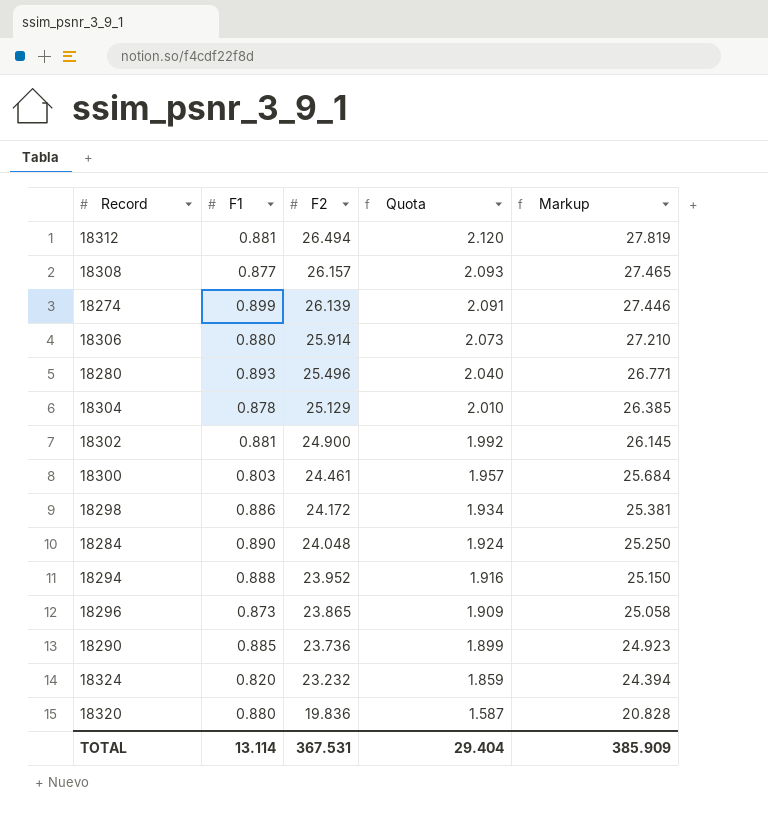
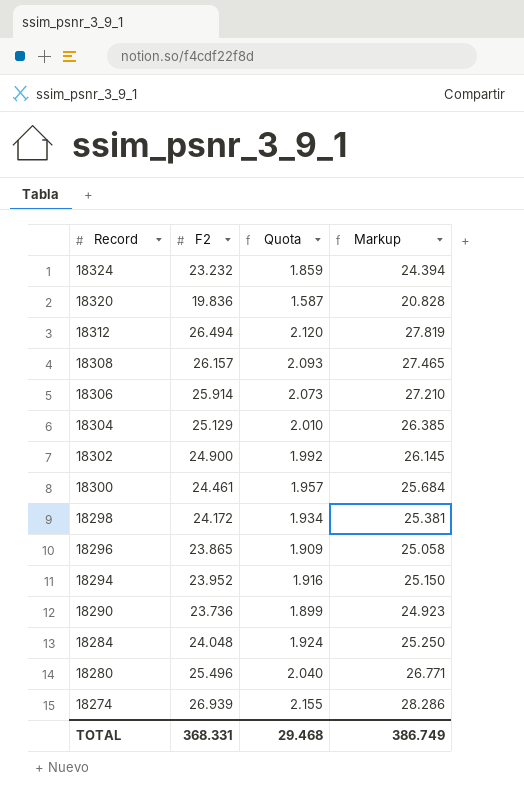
row order: F2 descending -> Record descending
column F1 | position: 2 -> none
18274 | F2: 26.139 -> 26.939
18274 | Quota: 2.091 -> 2.155
18274 | Markup: 27.446 -> 28.286
TOTAL | F2: 367.531 -> 368.331
TOTAL | Quota: 29.404 -> 29.468
TOTAL | Markup: 385.909 -> 386.749

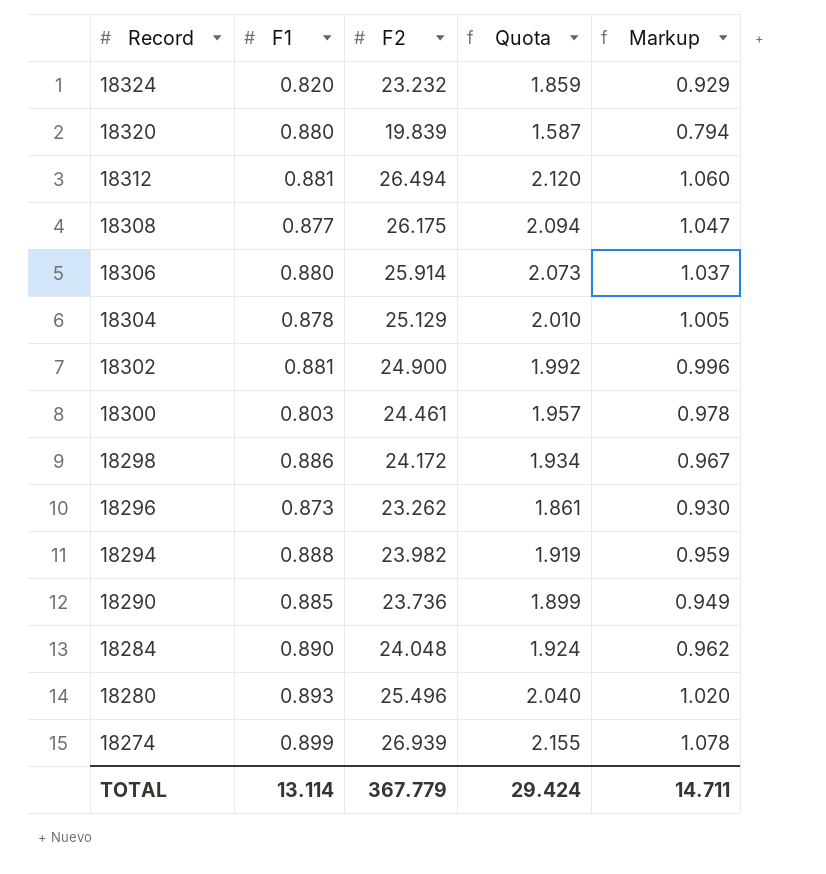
column F1 | position: none -> 2
column Markup | formula: [F2] * 1.05 -> [F2] * 0.04
18320 | F2: 19.836 -> 19.839
18308 | F2: 26.157 -> 26.175
18308 | Quota: 2.093 -> 2.094
18296 | F2: 23.865 -> 23.262
18296 | Quota: 1.909 -> 1.861
18294 | F2: 23.952 -> 23.982
18294 | Quota: 1.916 -> 1.919
TOTAL | F2: 368.331 -> 367.779
TOTAL | Quota: 29.468 -> 29.424
TOTAL | Markup: 386.749 -> 14.711

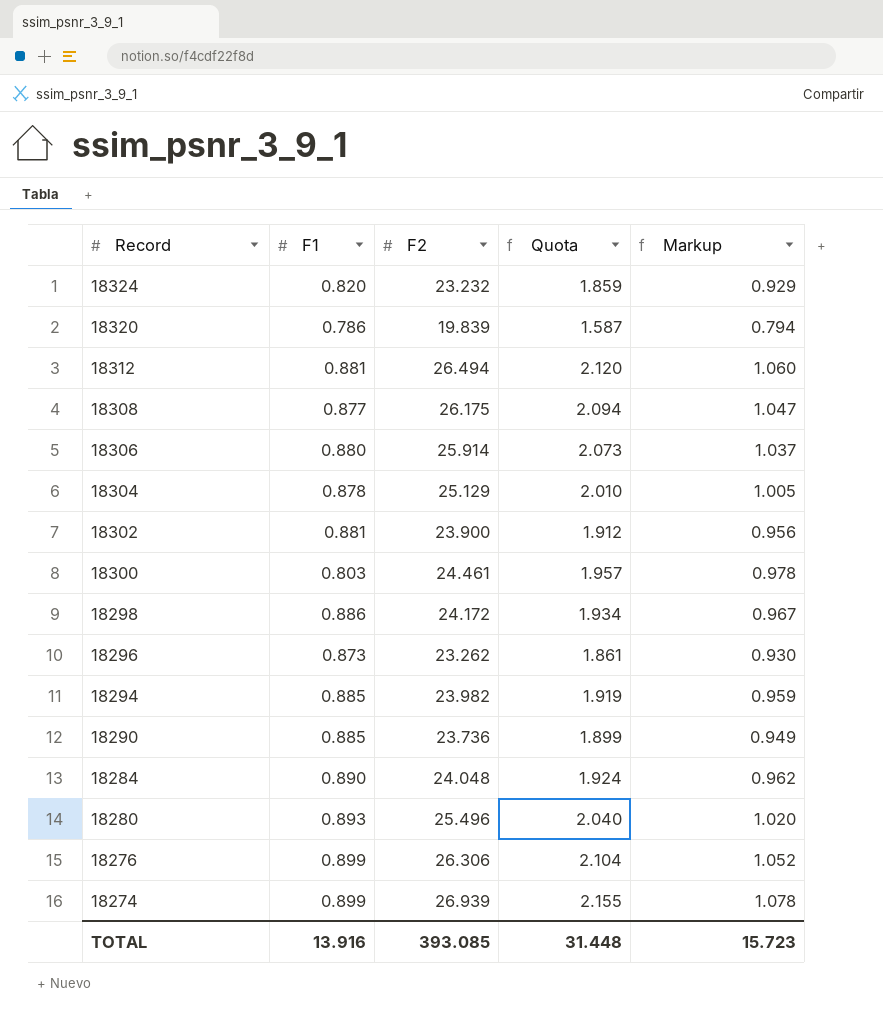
18320 | F1: 0.880 -> 0.786
18302 | F2: 24.900 -> 23.900
18302 | Quota: 1.992 -> 1.912
18302 | Markup: 0.996 -> 0.956
18294 | F1: 0.888 -> 0.885
row 18276: none -> 0.899 | 26.306 | 2.104 | 1.052
TOTAL | F1: 13.114 -> 13.916
TOTAL | F2: 367.779 -> 393.085
TOTAL | Quota: 29.424 -> 31.448
TOTAL | Markup: 14.711 -> 15.723

